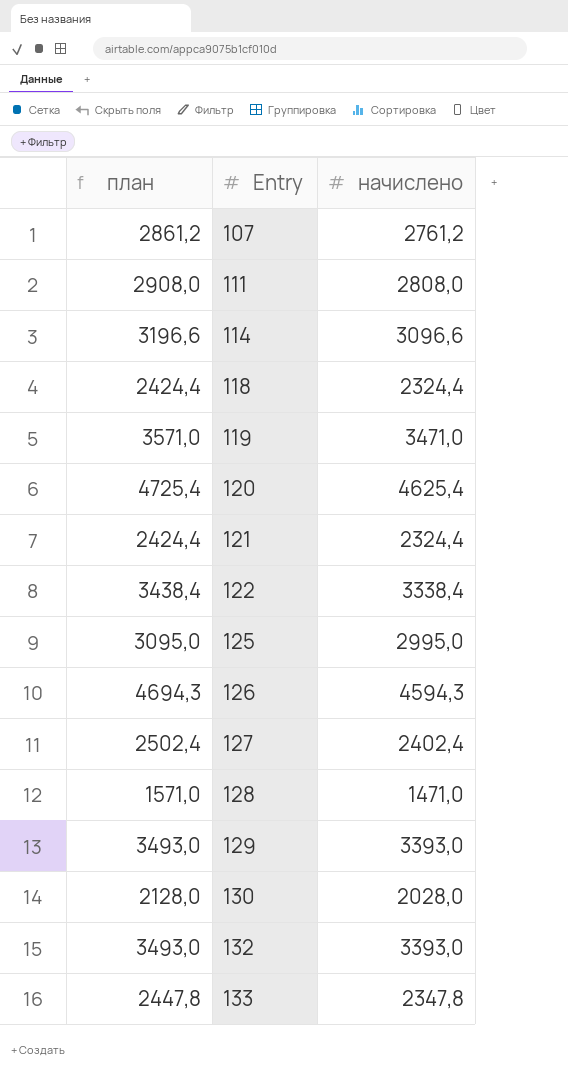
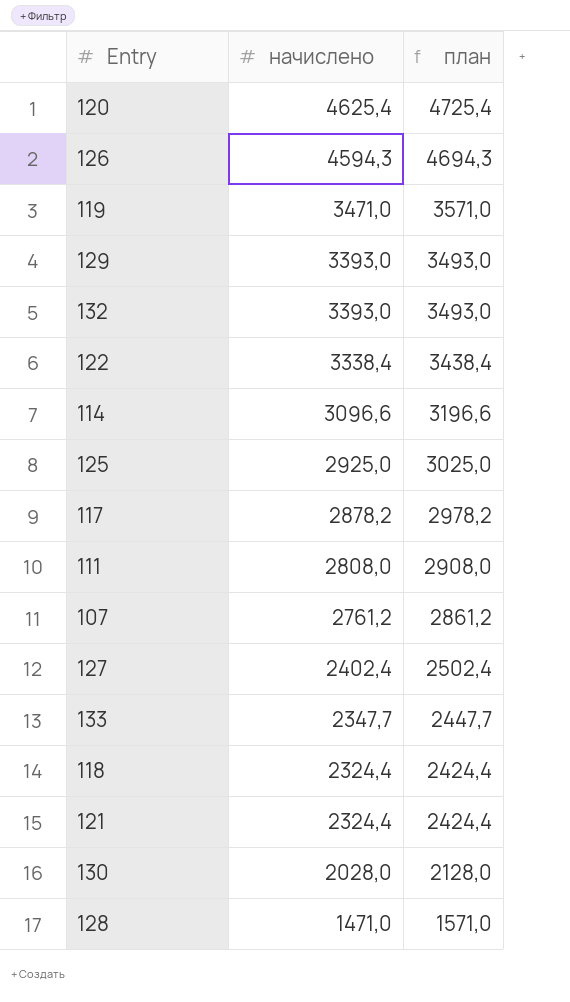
row order: Entry ascending -> начислено descending
column план | position: 1 -> 3
125 | начислено: 2995,0 -> 2925,0
125 | план: 3095,0 -> 3025,0
row 117: none -> 2878,2 | 2978,2
133 | начислено: 2347,8 -> 2347,7
133 | план: 2447,8 -> 2447,7

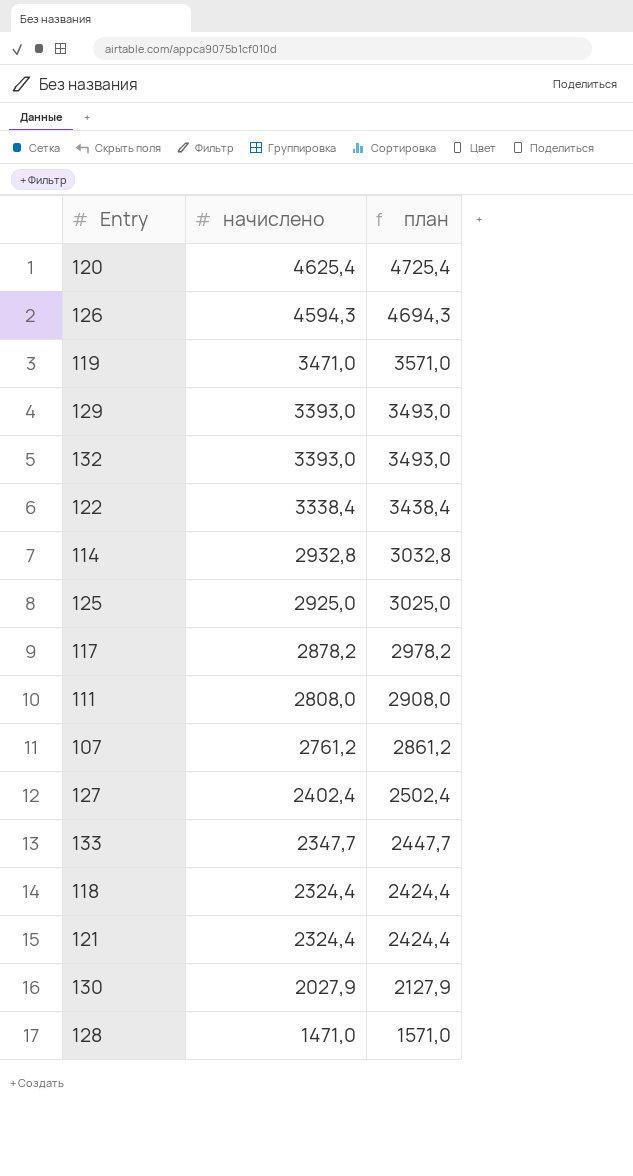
114 | начислено: 3096,6 -> 2932,8
114 | план: 3196,6 -> 3032,8
130 | начислено: 2028,0 -> 2027,9
130 | план: 2128,0 -> 2127,9

